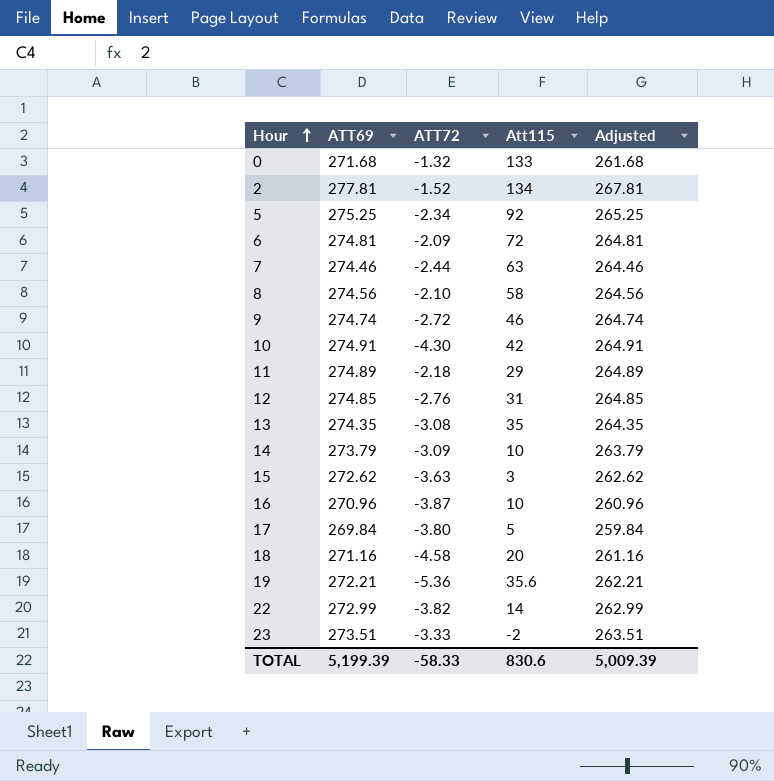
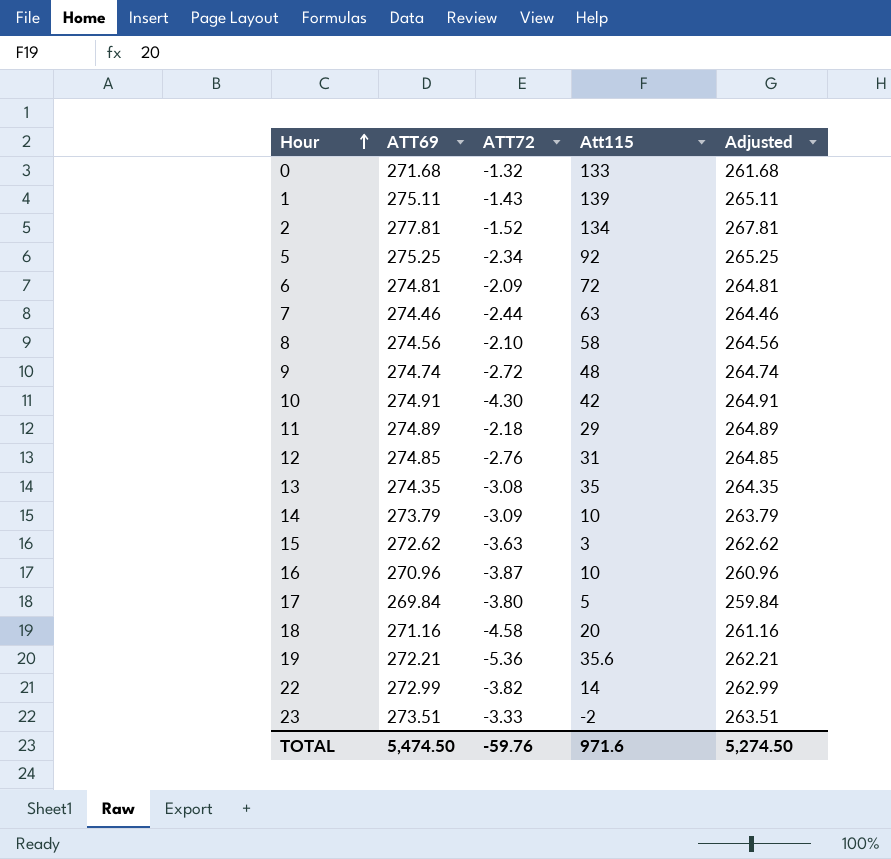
row 1: none -> 275.11 | -1.43 | 139 | 265.11
9 | Att115: 46 -> 48
TOTAL | ATT69: 5,199.39 -> 5,474.50
TOTAL | ATT72: -58.33 -> -59.76
TOTAL | Att115: 830.6 -> 971.6
TOTAL | Adjusted: 5,009.39 -> 5,274.50

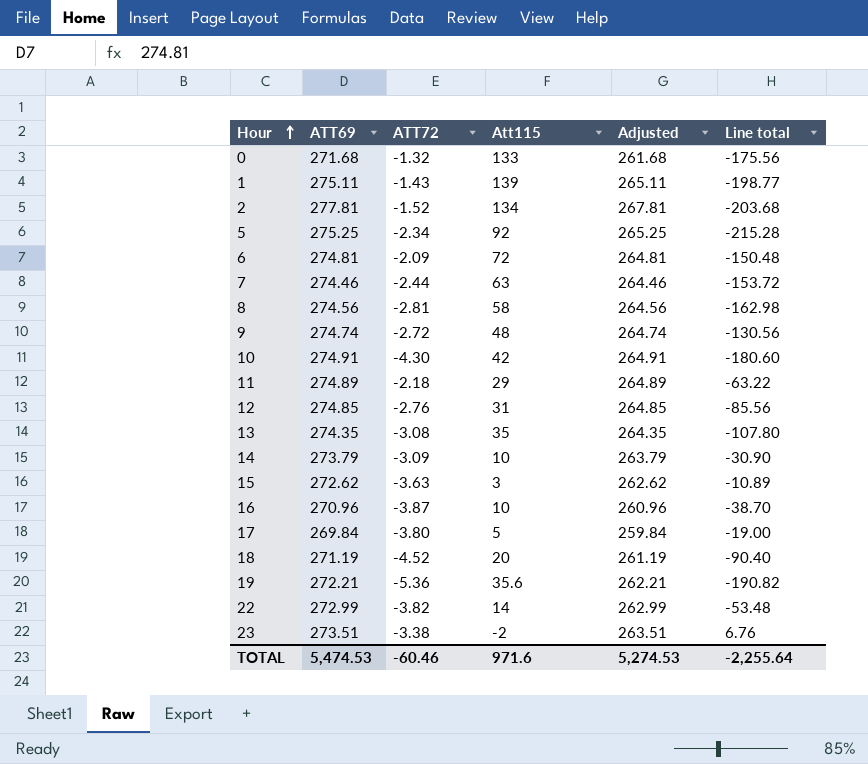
column Line total | formula: none -> [ATT72] * [Att115]
8 | ATT72: -2.10 -> -2.81
18 | ATT69: 271.16 -> 271.19
18 | ATT72: -4.58 -> -4.52
18 | Adjusted: 261.16 -> 261.19
23 | ATT72: -3.33 -> -3.38
TOTAL | ATT69: 5,474.50 -> 5,474.53
TOTAL | ATT72: -59.76 -> -60.46
TOTAL | Adjusted: 5,274.50 -> 5,274.53

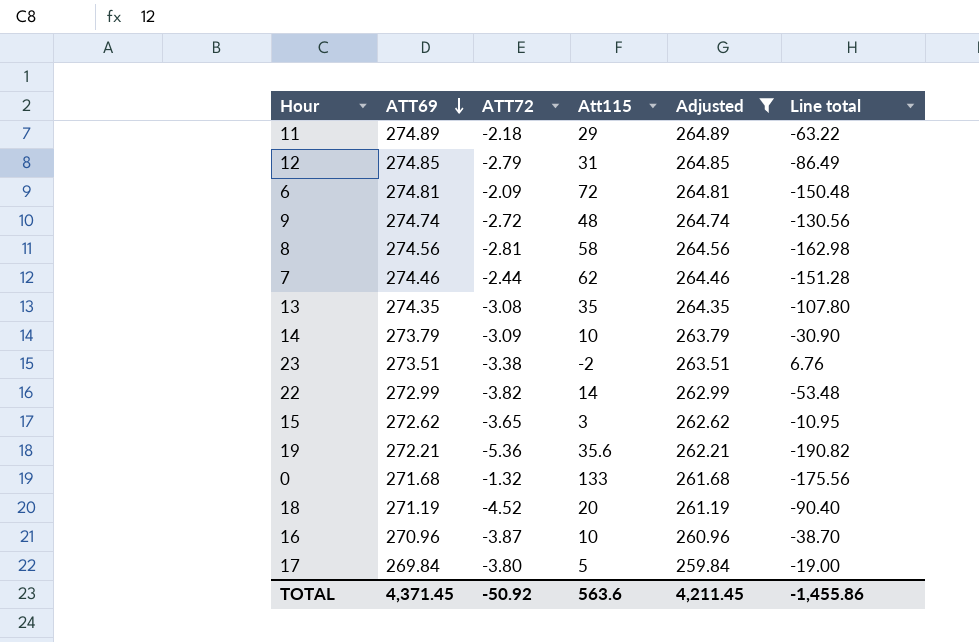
filter: none -> Adjusted <= 264.89
row order: Hour ascending -> ATT69 descending
12 | ATT72: -2.76 -> -2.79
12 | Line total: -85.56 -> -86.49
7 | Att115: 63 -> 62
7 | Line total: -153.72 -> -151.28
15 | ATT72: -3.63 -> -3.65
15 | Line total: -10.89 -> -10.95
TOTAL | ATT69: 5,474.53 -> 4,371.45
TOTAL | ATT72: -60.46 -> -50.92
TOTAL | Att115: 971.6 -> 563.6
TOTAL | Adjusted: 5,274.53 -> 4,211.45
TOTAL | Line total: -2,255.64 -> -1,455.86

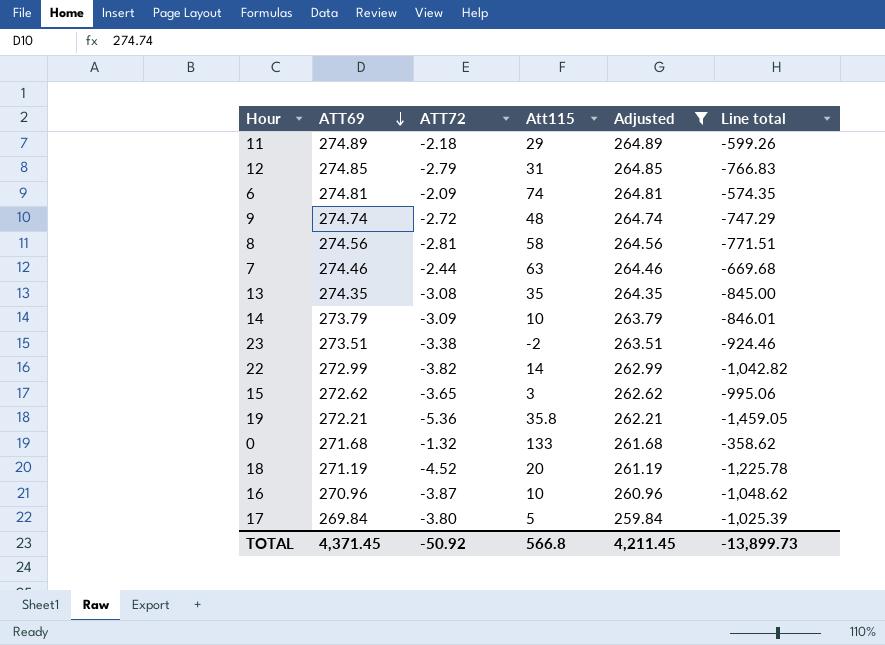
column Line total | formula: [ATT72] * [Att115] -> [ATT69] * [ATT72]
6 | Att115: 72 -> 74
7 | Att115: 62 -> 63
19 | Att115: 35.6 -> 35.8
TOTAL | Att115: 563.6 -> 566.8
TOTAL | Line total: -1,455.86 -> -13,899.73

